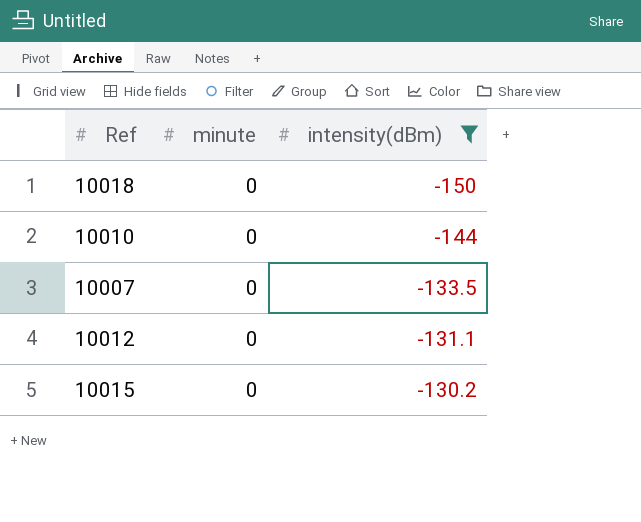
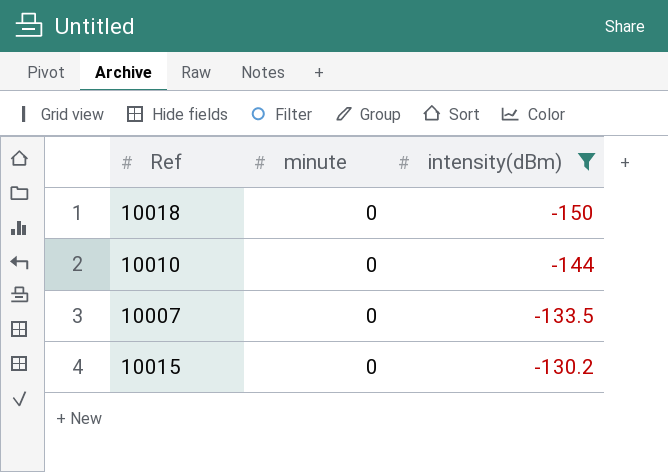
row 10012: 0 | -131.1 -> none

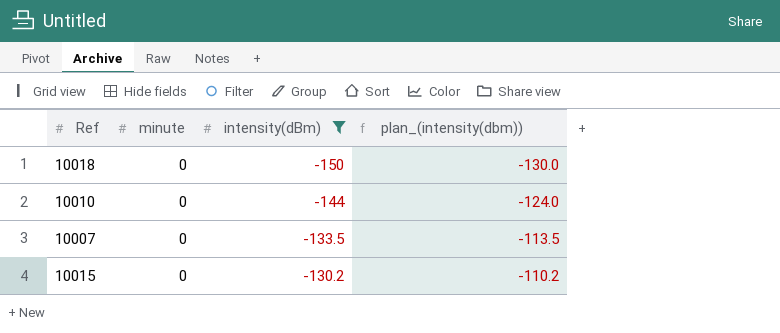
column plan_(intensity(dbm)) | formula: none -> [intensity(dBm)] + 20

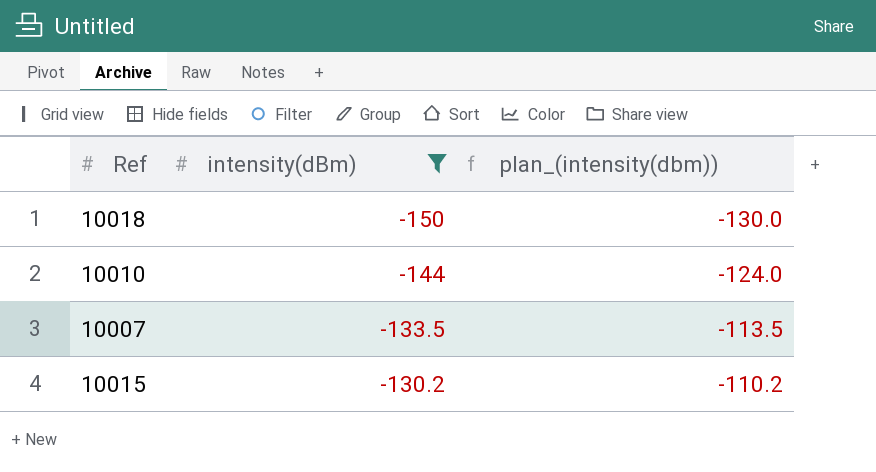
column minute | position: 2 -> none

